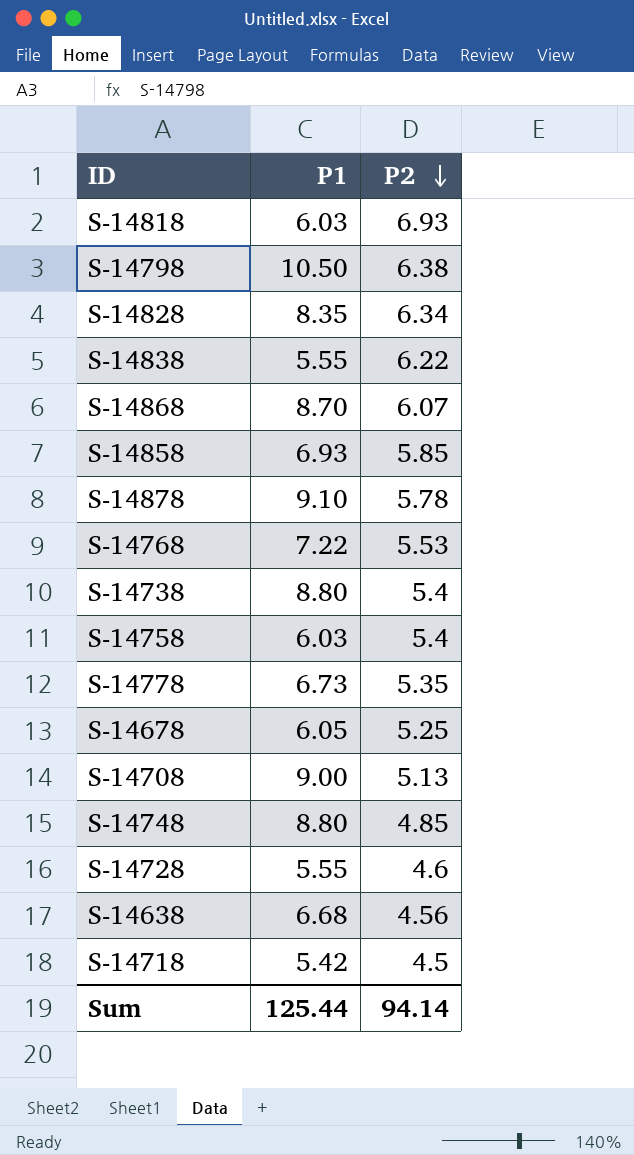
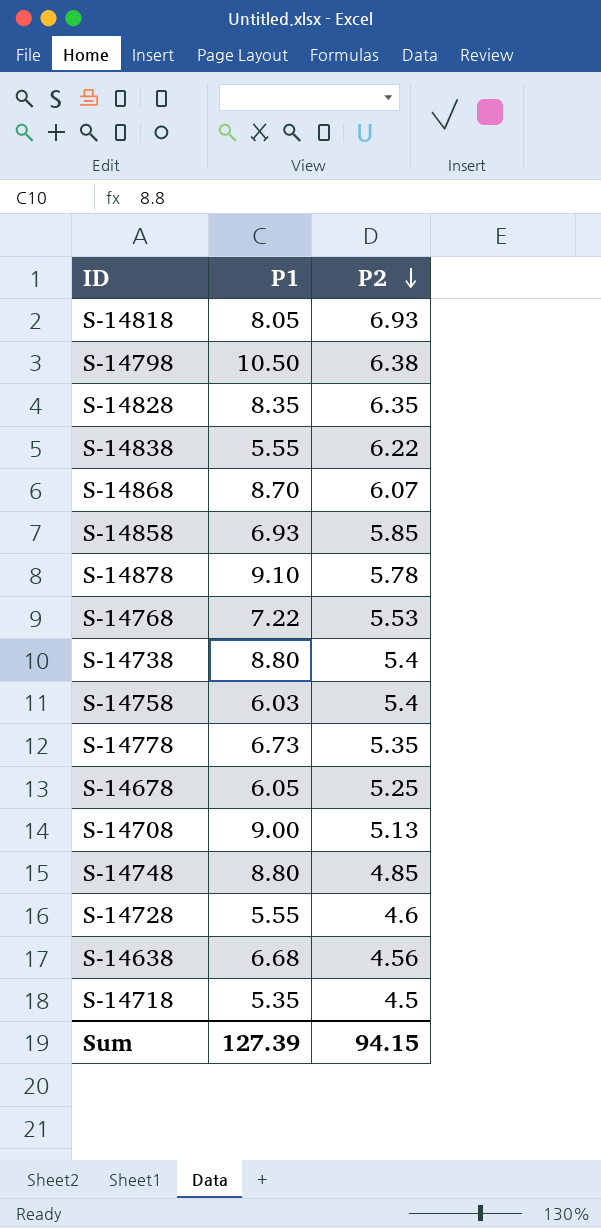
S-14818 | P1: 6.03 -> 8.05
S-14828 | P2: 6.34 -> 6.35
S-14718 | P1: 5.42 -> 5.35
Sum | P1: 125.44 -> 127.39
Sum | P2: 94.14 -> 94.15

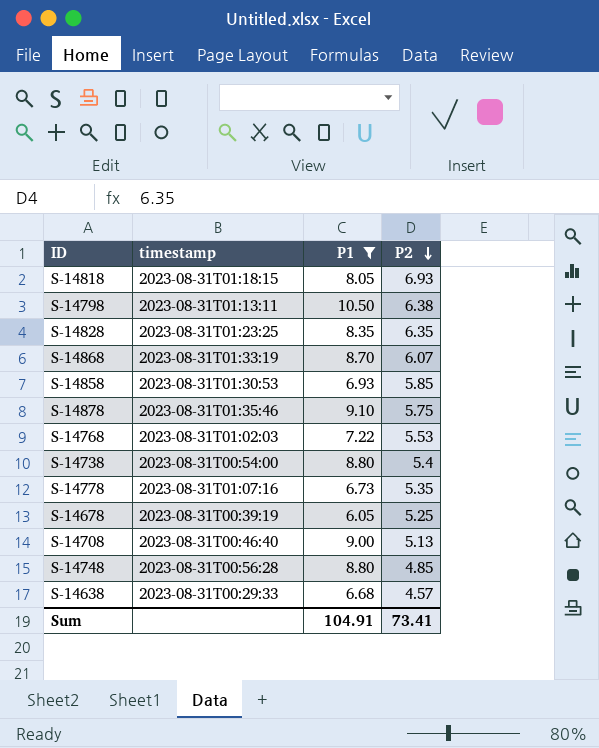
filter: none -> P1 >= 6.05
column timestamp | position: none -> 2
S-14878 | P2: 5.78 -> 5.75
S-14638 | P2: 4.56 -> 4.57
Sum | P1: 127.39 -> 104.91
Sum | P2: 94.15 -> 73.41

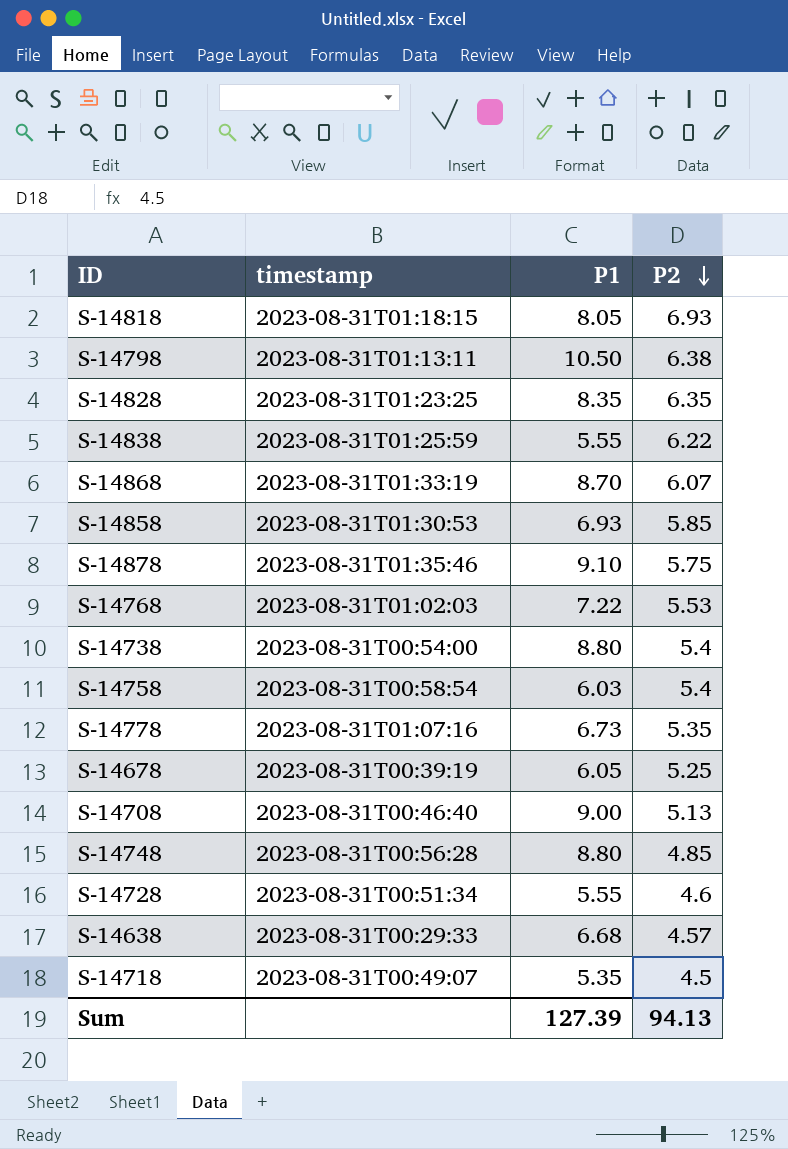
filter: P1 >= 6.05 -> none
Sum | P1: 104.91 -> 127.39
Sum | P2: 73.41 -> 94.13

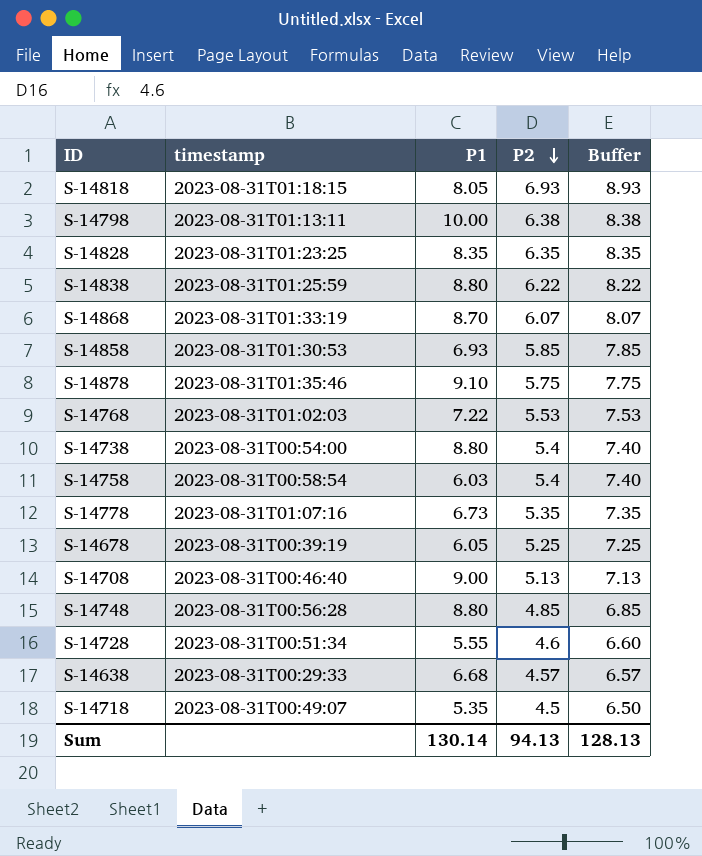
column Buffer | formula: none -> [P2] + 2
S-14798 | P1: 10.50 -> 10.00
S-14838 | P1: 5.55 -> 8.80
Sum | P1: 127.39 -> 130.14

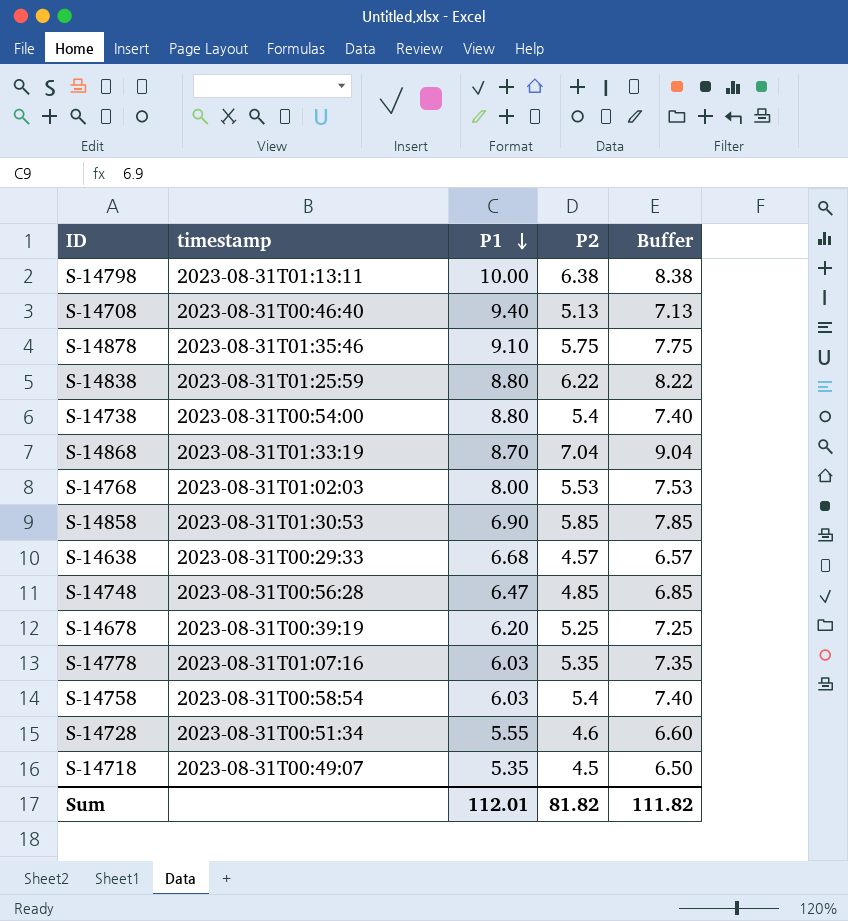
row order: P2 descending -> P1 descending
row S-14818: 2023-08-31T01:18:15 | 8.05 | 6.93 | 8.93 -> none
row S-14828: 2023-08-31T01:23:25 | 8.35 | 6.35 | 8.35 -> none
S-14708 | P1: 9.00 -> 9.40
S-14868 | P2: 6.07 -> 7.04
S-14868 | Buffer: 8.07 -> 9.04
S-14768 | P1: 7.22 -> 8.00
S-14858 | P1: 6.93 -> 6.90
S-14748 | P1: 8.80 -> 6.47
S-14678 | P1: 6.05 -> 6.20
S-14778 | P1: 6.73 -> 6.03
Sum | P1: 130.14 -> 112.01
Sum | P2: 94.13 -> 81.82
Sum | Buffer: 128.13 -> 111.82

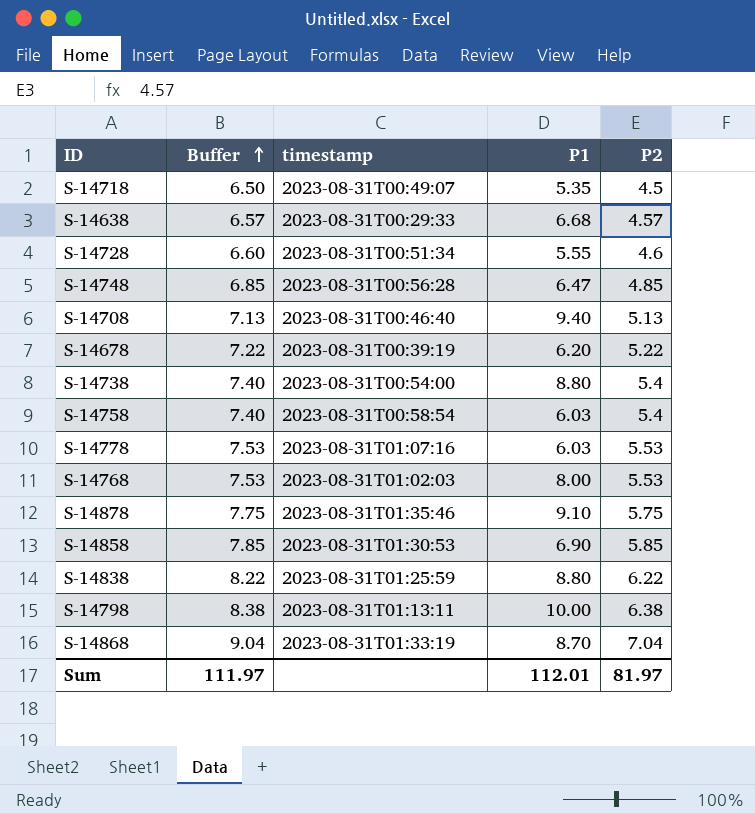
row order: P1 descending -> Buffer ascending
column Buffer | position: 5 -> 2
S-14678 | Buffer: 7.25 -> 7.22
S-14678 | P2: 5.25 -> 5.22
S-14778 | Buffer: 7.35 -> 7.53
S-14778 | P2: 5.35 -> 5.53
Sum | Buffer: 111.82 -> 111.97
Sum | P2: 81.82 -> 81.97

